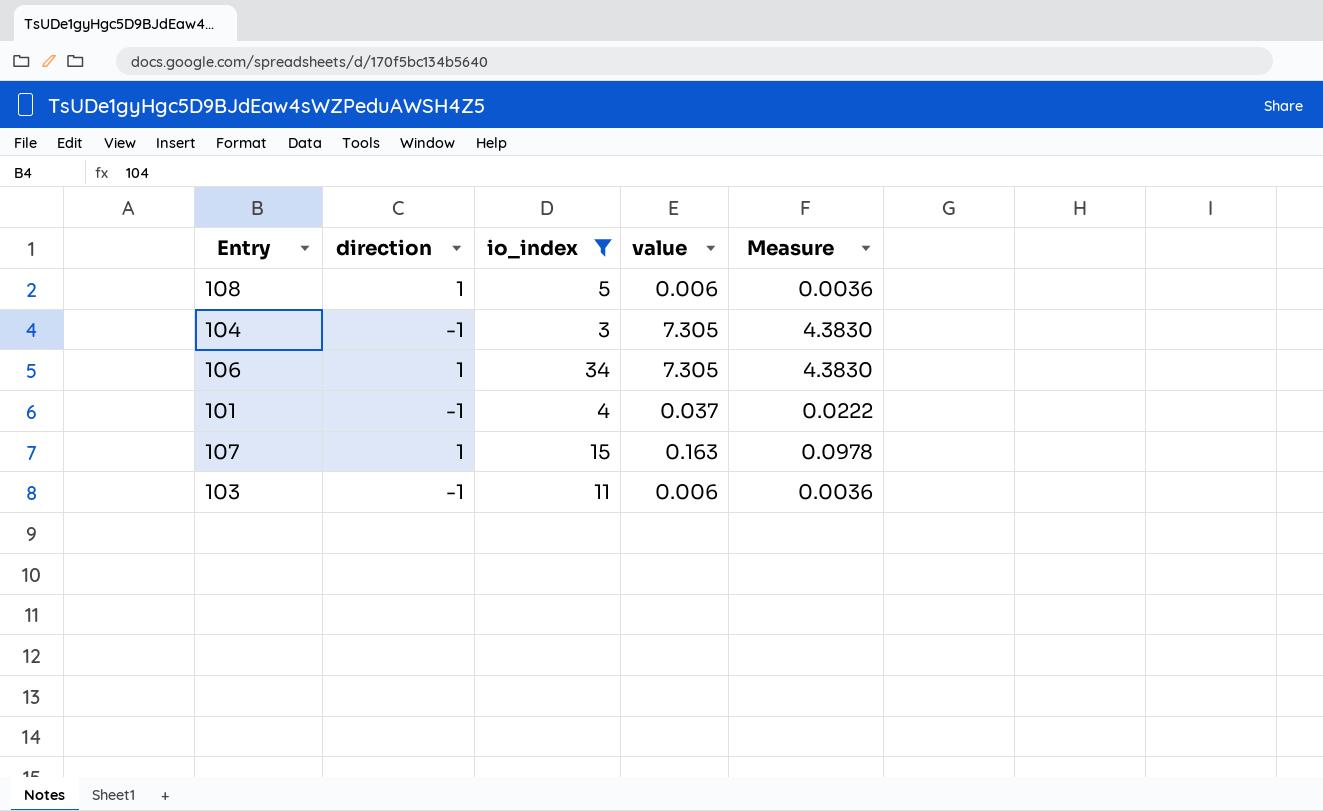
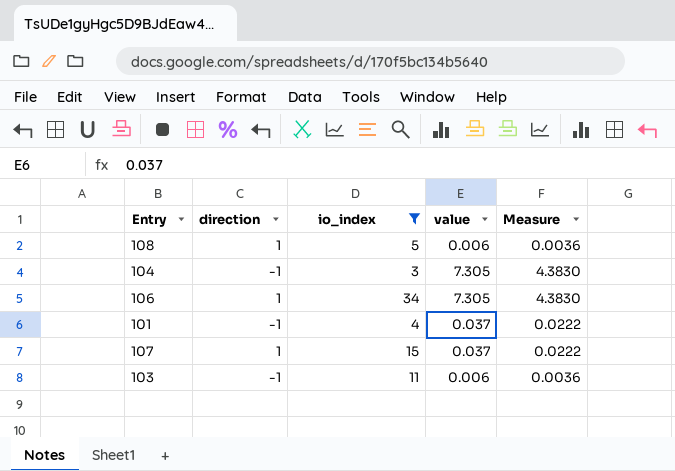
107 | value: 0.163 -> 0.037
107 | Measure: 0.0978 -> 0.0222

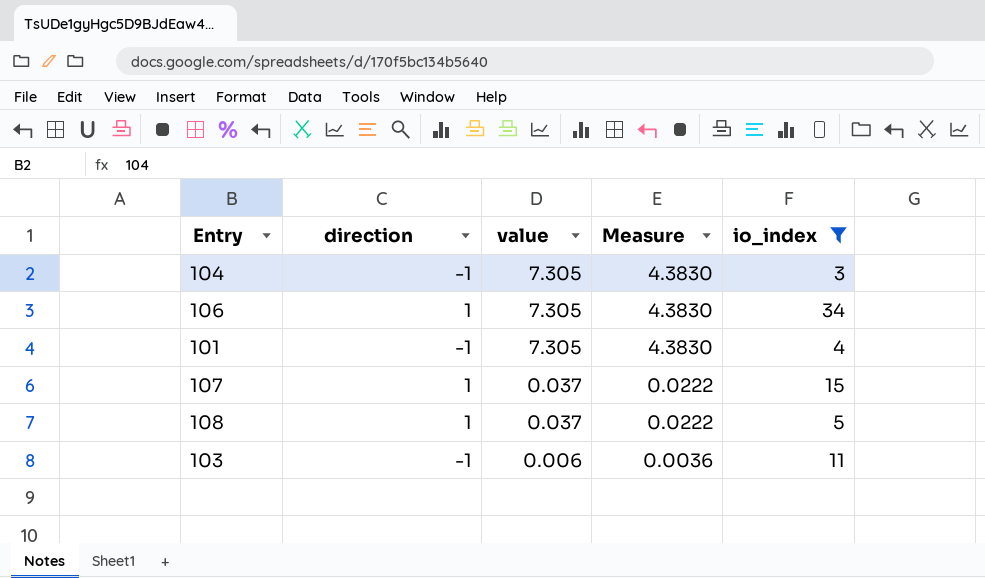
row order: none -> value descending
column io_index | position: 3 -> 5
101 | value: 0.037 -> 7.305
101 | Measure: 0.0222 -> 4.3830
108 | value: 0.006 -> 0.037
108 | Measure: 0.0036 -> 0.0222

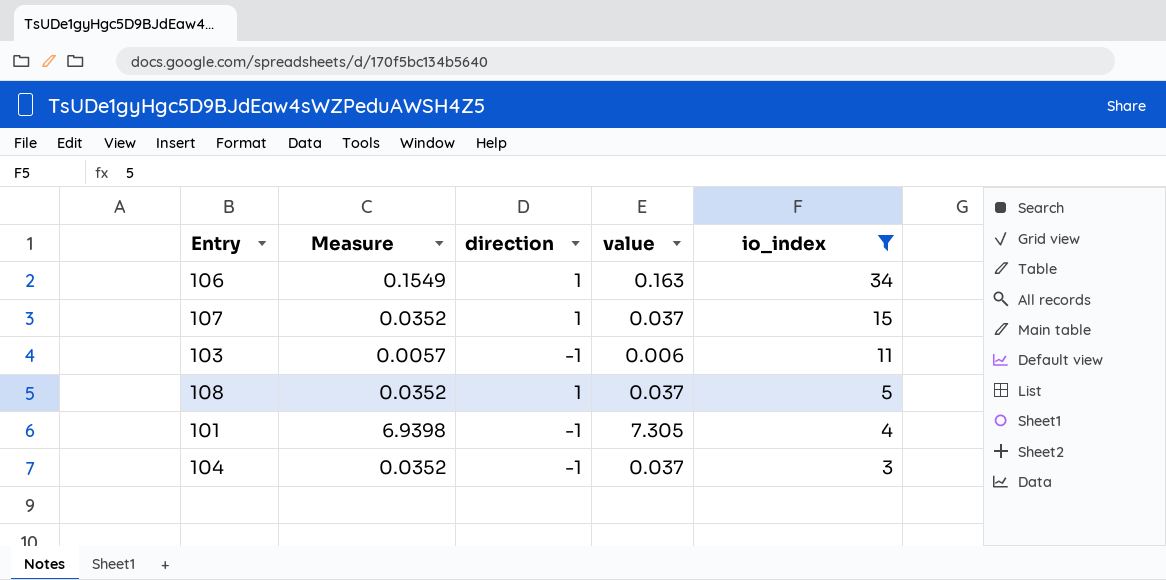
row order: value descending -> io_index descending
column Measure | formula: [value] * 0.6 -> [value] * 0.95
column Measure | position: 4 -> 2
106 | value: 7.305 -> 0.163
104 | value: 7.305 -> 0.037

